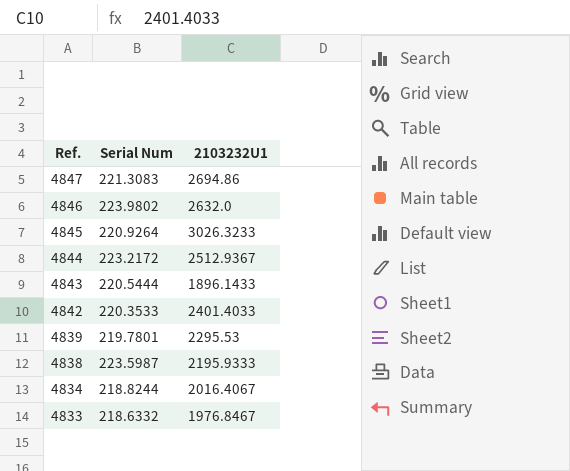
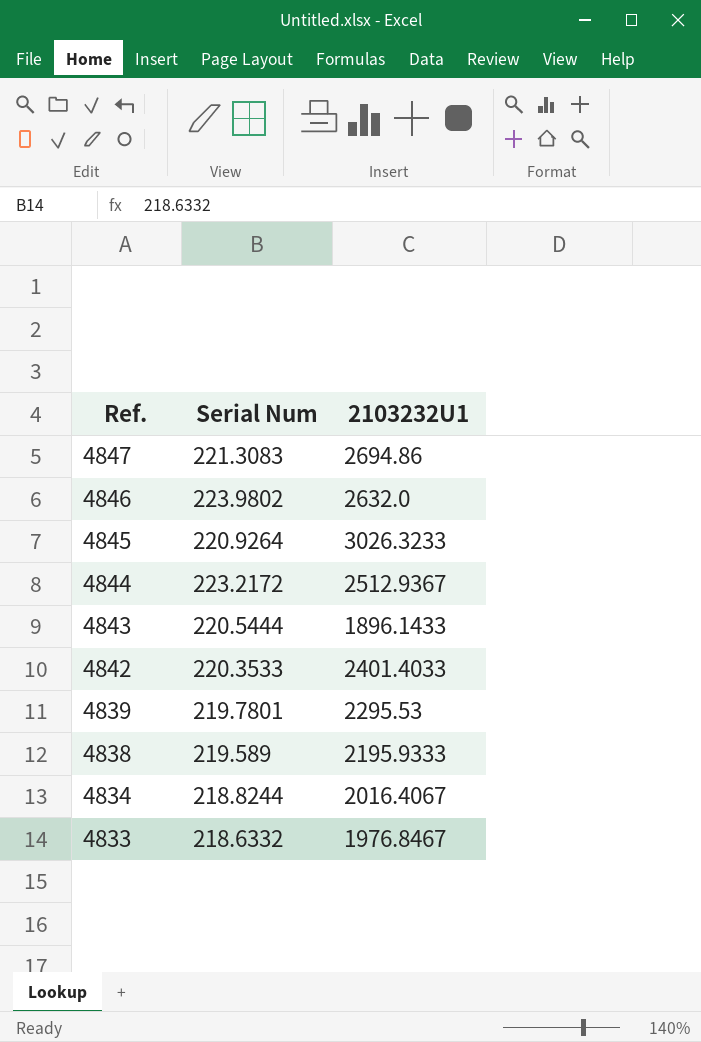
4838 | Serial Num: 223.5987 -> 219.589

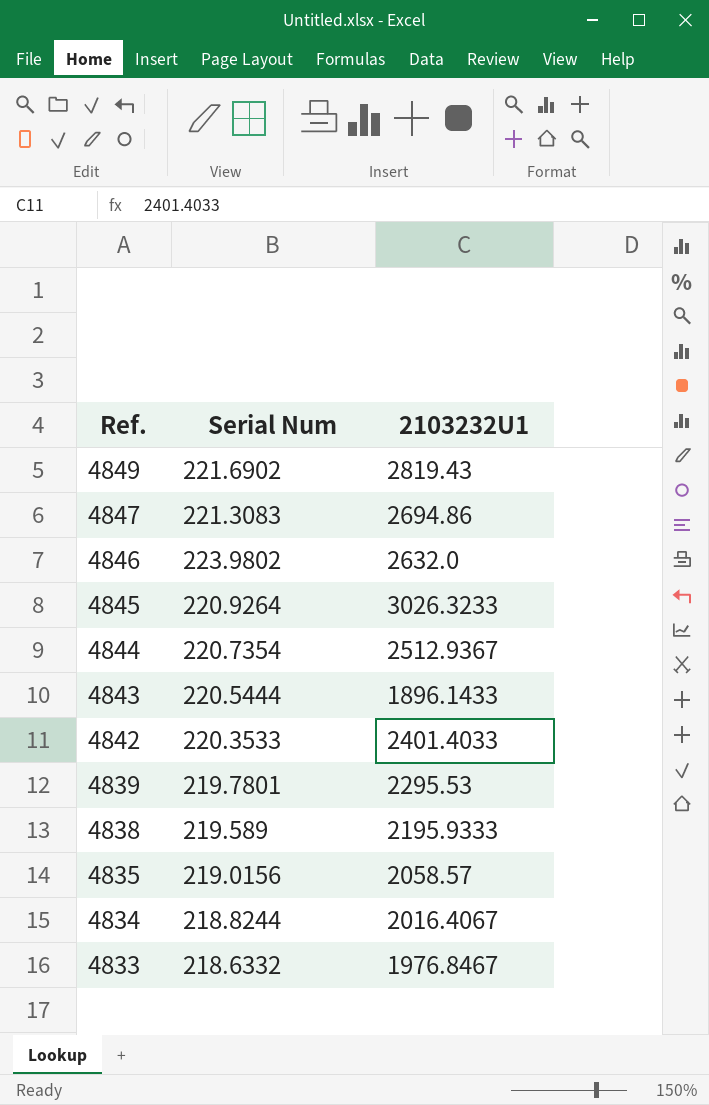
row 4849: none -> 221.6902 | 2819.43
4844 | Serial Num: 223.2172 -> 220.7354
row 4835: none -> 219.0156 | 2058.57

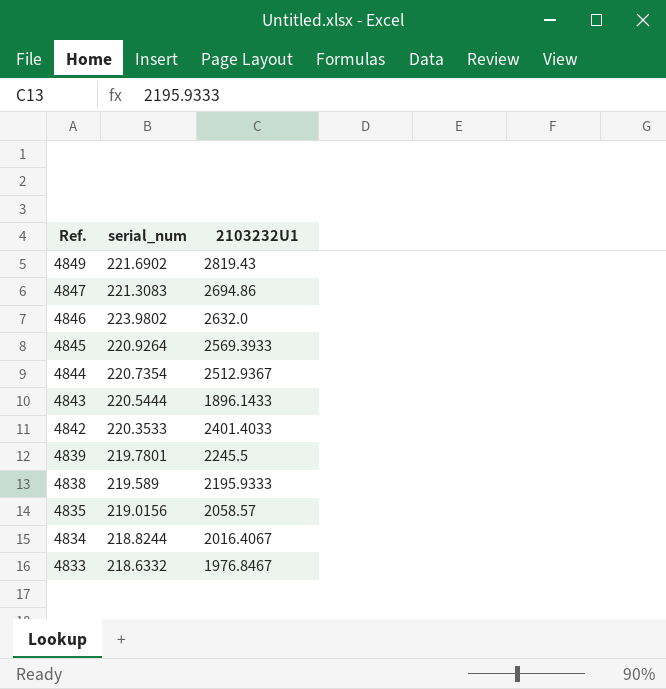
column name: Serial Num -> serial_num
4845 | 2103232U1: 3026.3233 -> 2569.3933
4839 | 2103232U1: 2295.53 -> 2245.5

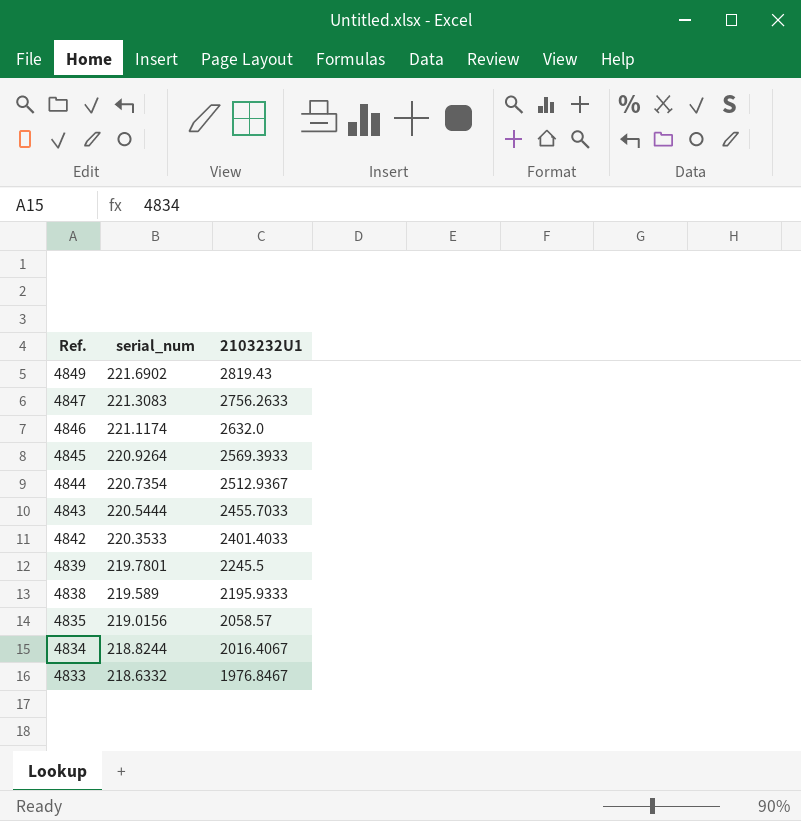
4847 | 2103232U1: 2694.86 -> 2756.2633
4846 | serial_num: 223.9802 -> 221.1174
4843 | 2103232U1: 1896.1433 -> 2455.7033

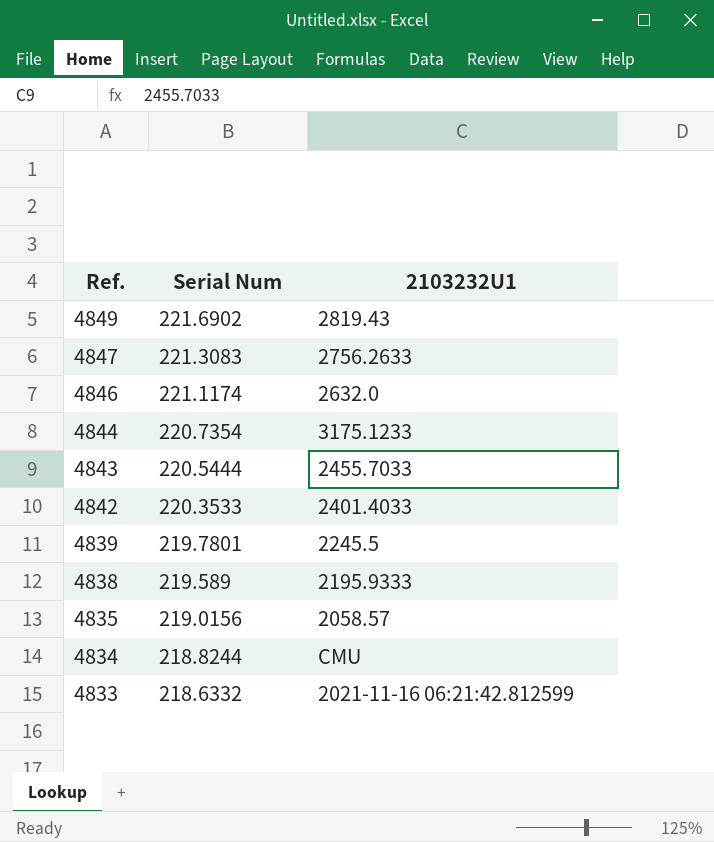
column name: serial_num -> Serial Num
row 4845: 220.9264 | 2569.3933 -> none
4844 | 2103232U1: 2512.9367 -> 3175.1233
4834 | 2103232U1: 2016.4067 -> CMU
4833 | 2103232U1: 1976.8467 -> 2021-11-16 06:21:42.812599

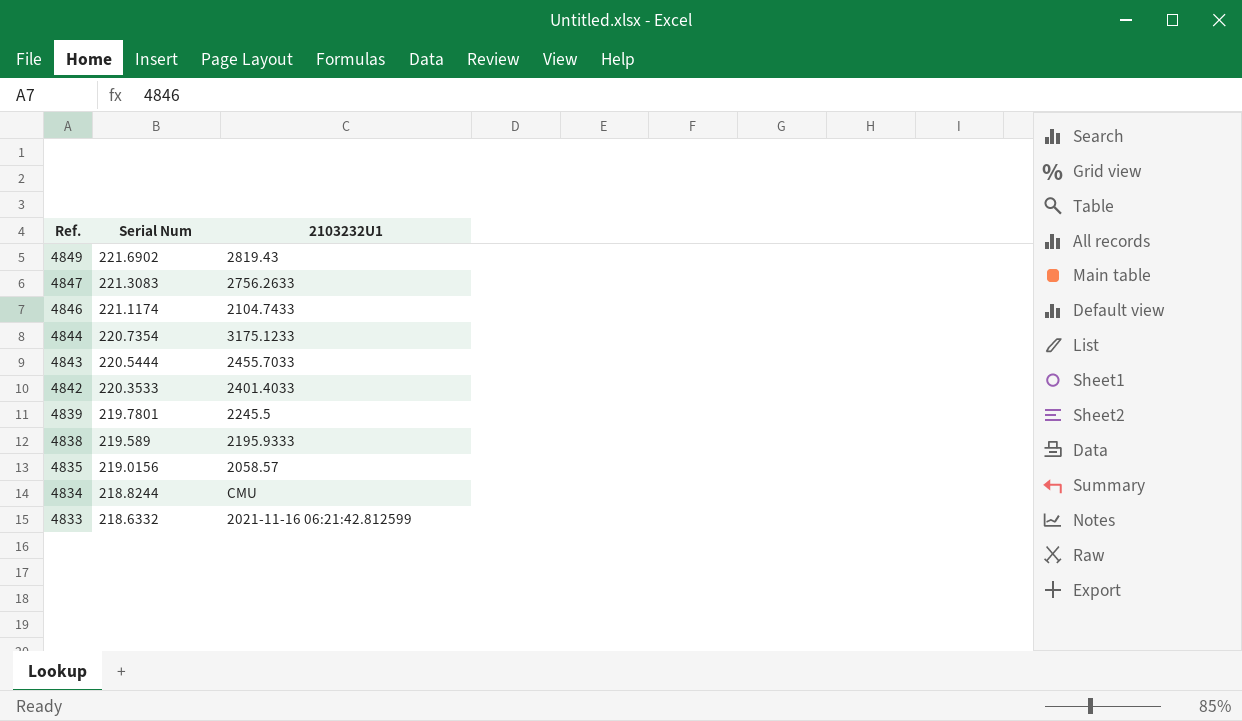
4846 | 2103232U1: 2632.0 -> 2104.7433

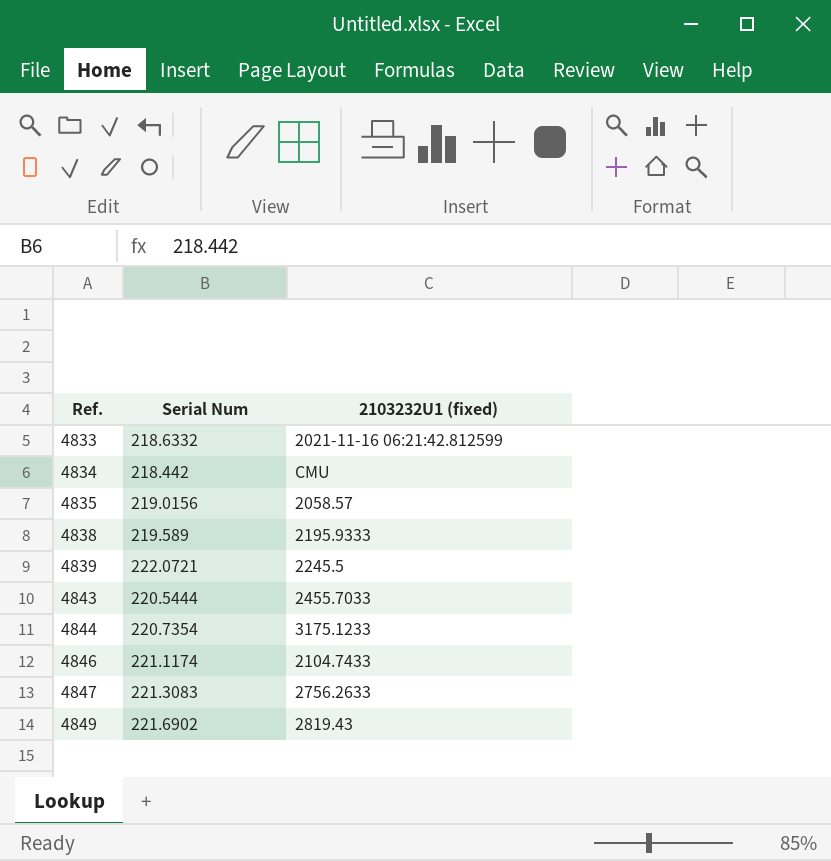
row order: Ref. descending -> Ref. ascending
column name: 2103232U1 -> 2103232U1 (fixed)
row 4842: 220.3533 | 2401.4033 -> none
4834 | Serial Num: 218.8244 -> 218.442
4839 | Serial Num: 219.7801 -> 222.0721

